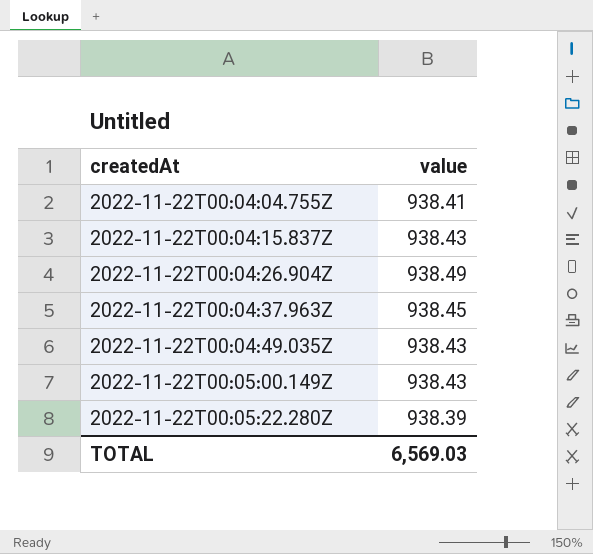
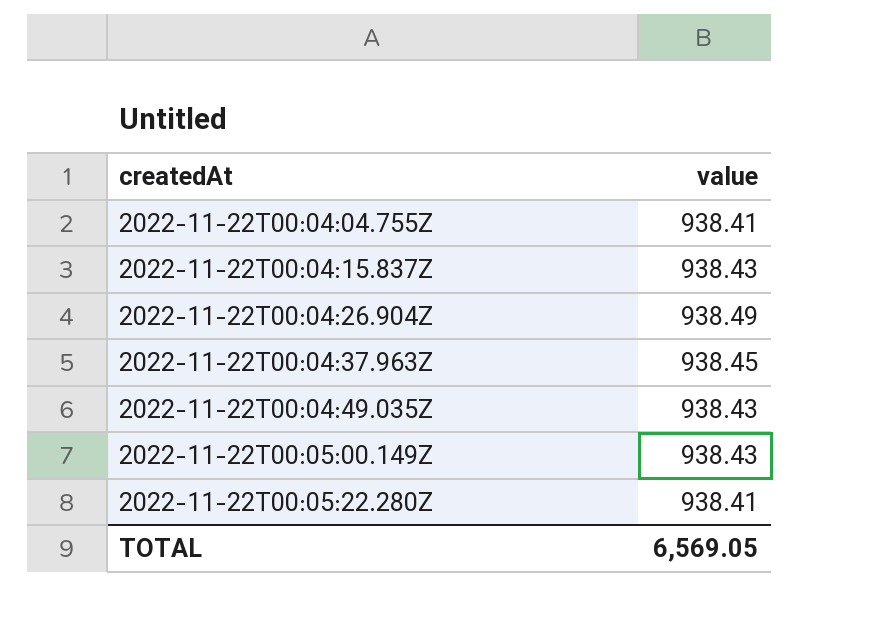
2022-11-22T00:05:22.280Z | value: 938.39 -> 938.41
TOTAL | value: 6,569.03 -> 6,569.05

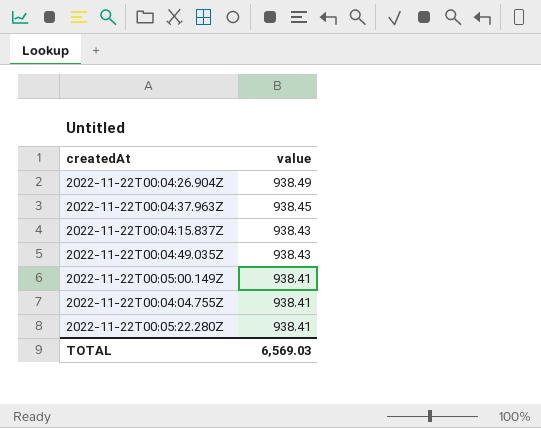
row order: createdAt ascending -> value descending
2022-11-22T00:05:00.149Z | value: 938.43 -> 938.41
TOTAL | value: 6,569.05 -> 6,569.03

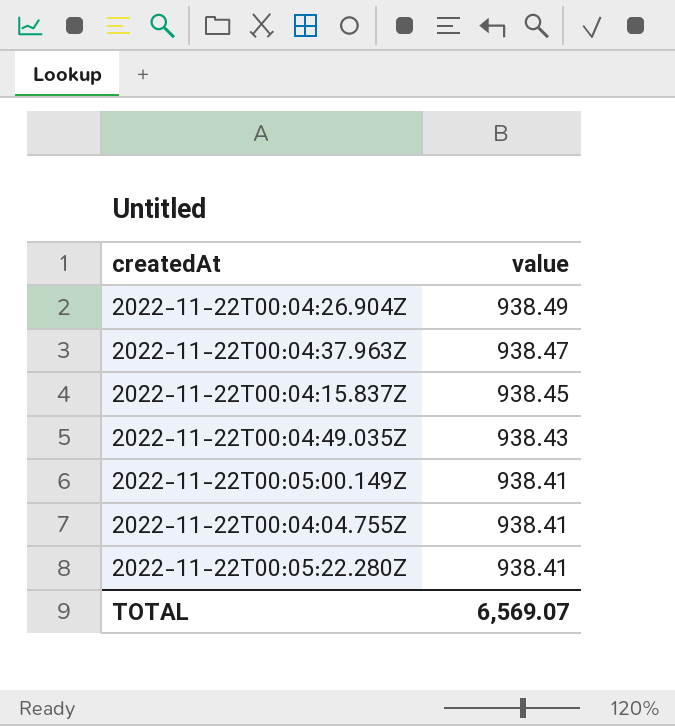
2022-11-22T00:04:37.963Z | value: 938.45 -> 938.47
2022-11-22T00:04:15.837Z | value: 938.43 -> 938.45
TOTAL | value: 6,569.03 -> 6,569.07

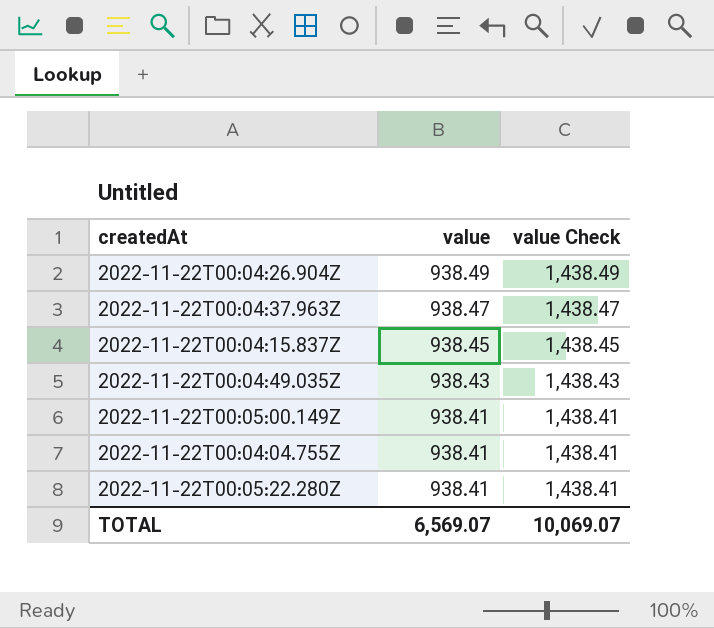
column value Check | formula: none -> [value] + 500

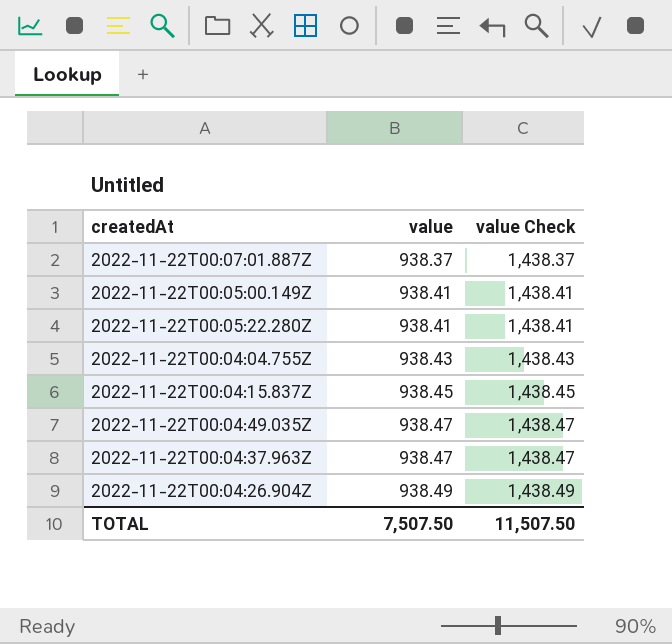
row order: value descending -> value ascending
row 2022-11-22T00:07:01.887Z: none -> 938.37 | 1,438.37
2022-11-22T00:04:04.755Z | value: 938.41 -> 938.43
2022-11-22T00:04:04.755Z | value Check: 1,438.41 -> 1,438.43
2022-11-22T00:04:49.035Z | value: 938.43 -> 938.47
2022-11-22T00:04:49.035Z | value Check: 1,438.43 -> 1,438.47
TOTAL | value: 6,569.07 -> 7,507.50
TOTAL | value Check: 10,069.07 -> 11,507.50

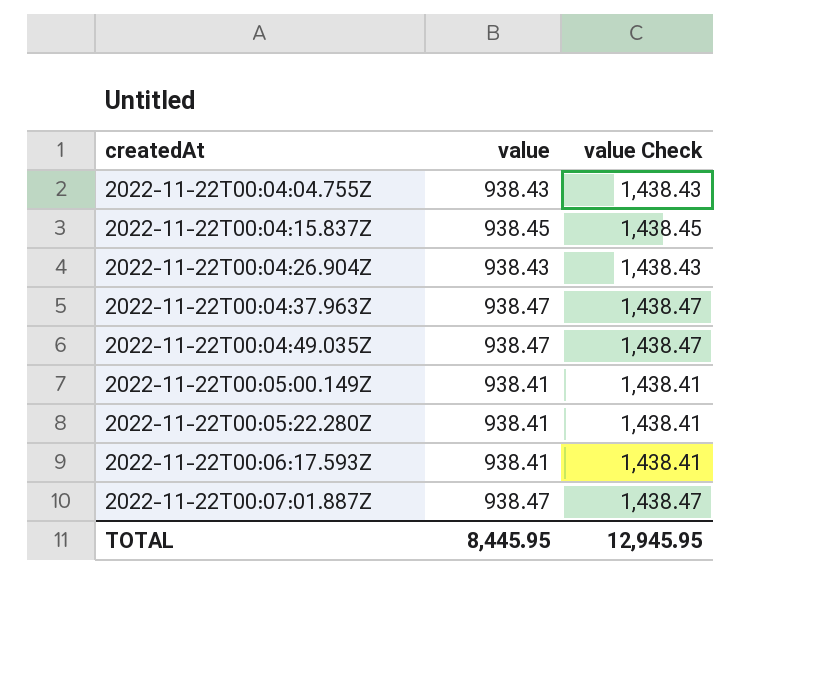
row order: value ascending -> createdAt ascending
2022-11-22T00:04:26.904Z | value: 938.49 -> 938.43
2022-11-22T00:04:26.904Z | value Check: 1,438.49 -> 1,438.43
row 2022-11-22T00:06:17.593Z: none -> 938.41 | 1,438.41
2022-11-22T00:07:01.887Z | value: 938.37 -> 938.47
2022-11-22T00:07:01.887Z | value Check: 1,438.37 -> 1,438.47
TOTAL | value: 7,507.50 -> 8,445.95
TOTAL | value Check: 11,507.50 -> 12,945.95

